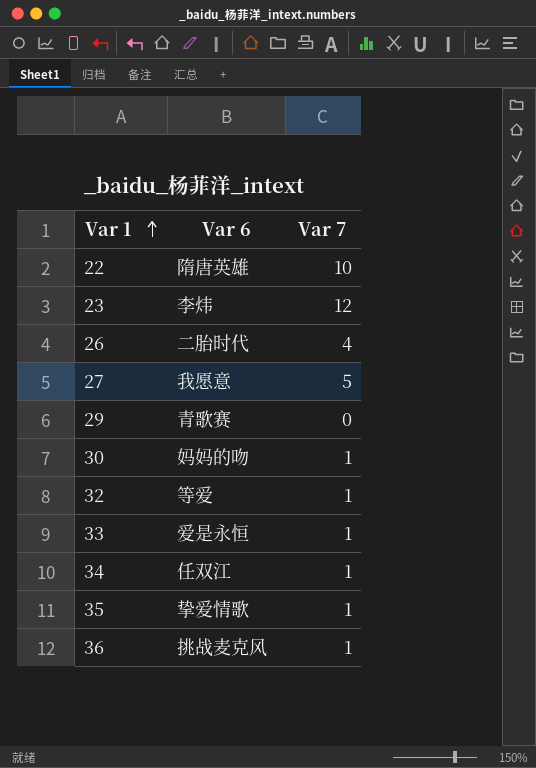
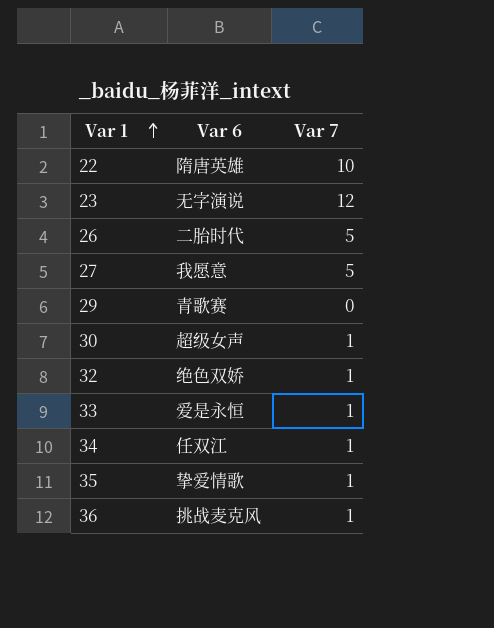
23 | Var 6: 李炜 -> 无字演说
26 | Var 7: 4 -> 5
30 | Var 6: 妈妈的吻 -> 超级女声
32 | Var 6: 等爱 -> 绝色双娇

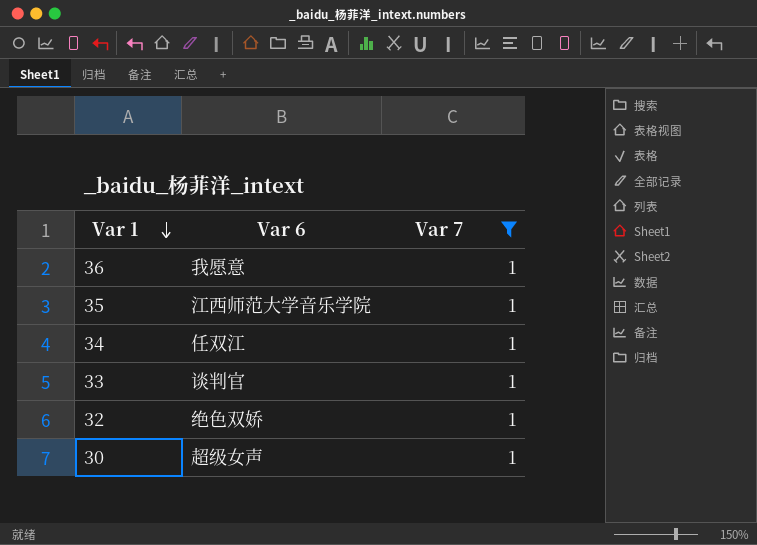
filter: none -> Var 7 = 1
row order: Var 1 ascending -> Var 1 descending
36 | Var 6: 挑战麦克风 -> 我愿意
35 | Var 6: 挚爱情歌 -> 江西师范大学音乐学院
33 | Var 6: 爱是永恒 -> 谈判官

